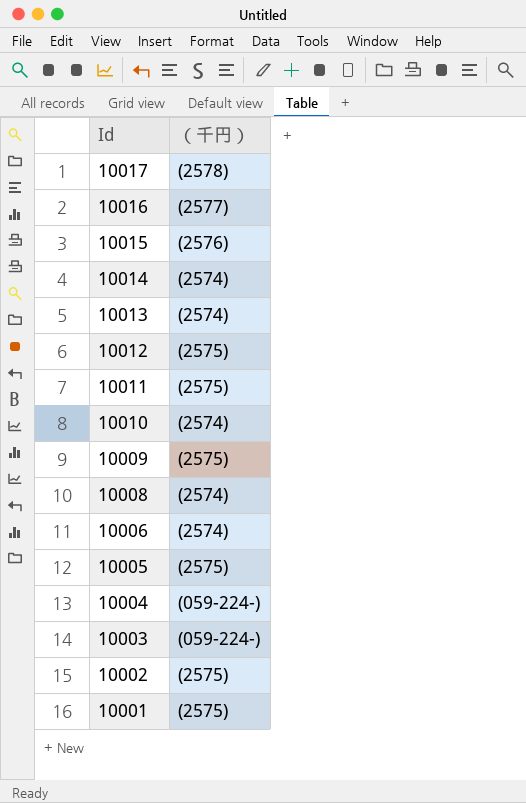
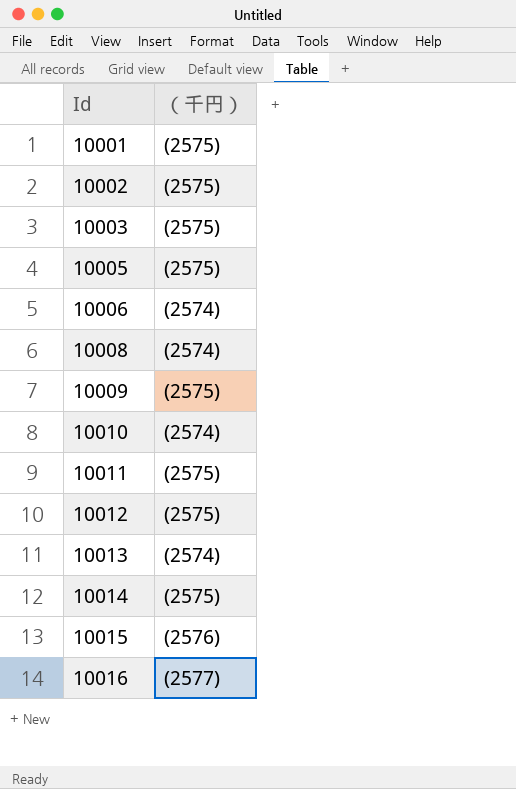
row order: Id descending -> Id ascending
row 10017: (2578) -> none
row 10004: (059-224-) -> none
10003 | （千円）: (059-224-) -> (2575)
10014 | （千円）: (2574) -> (2575)

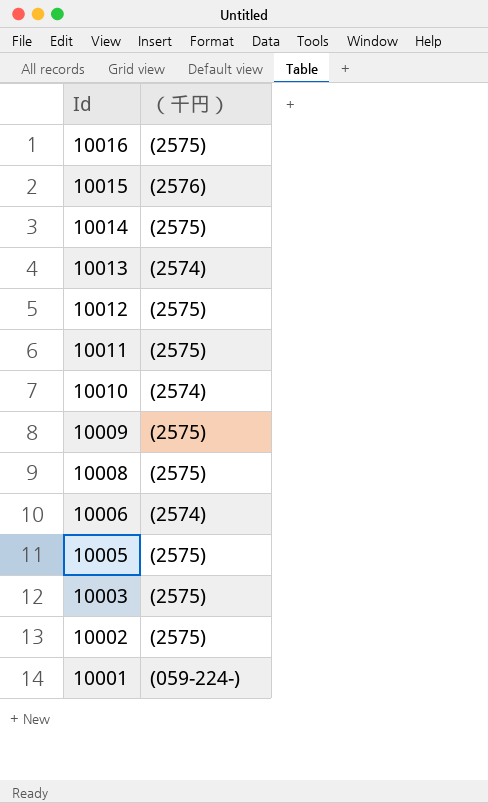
row order: Id ascending -> Id descending
10016 | （千円）: (2577) -> (2575)
10008 | （千円）: (2574) -> (2575)
10001 | （千円）: (2575) -> (059-224-)

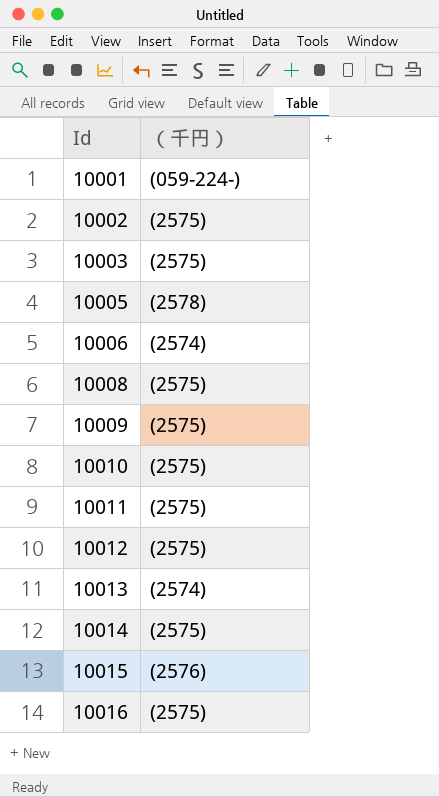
row order: Id descending -> Id ascending
10005 | （千円）: (2575) -> (2578)
10010 | （千円）: (2574) -> (2575)

